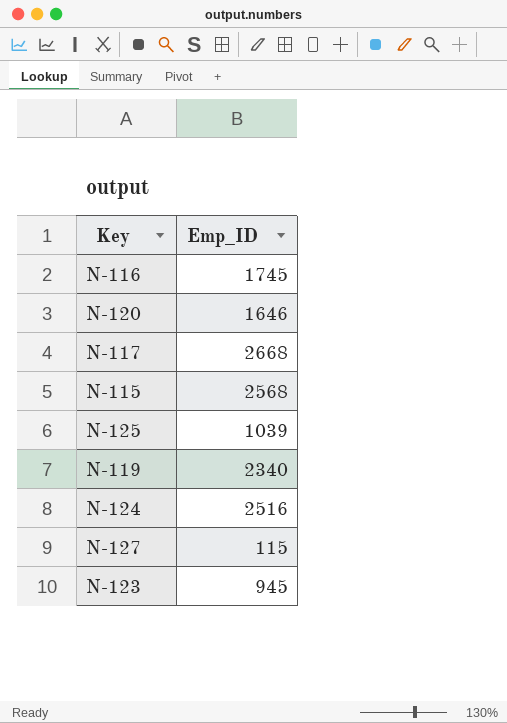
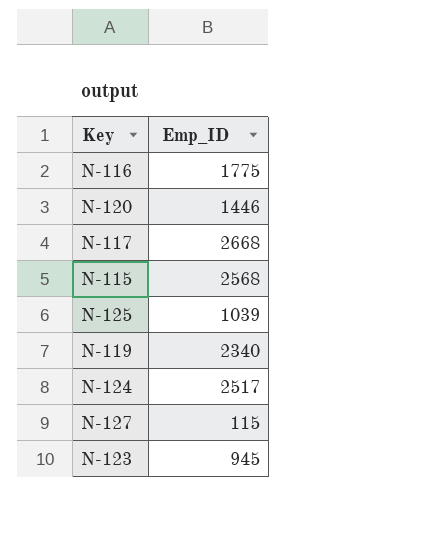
N-116 | Emp_ID: 1745 -> 1775
N-120 | Emp_ID: 1646 -> 1446
N-124 | Emp_ID: 2516 -> 2517

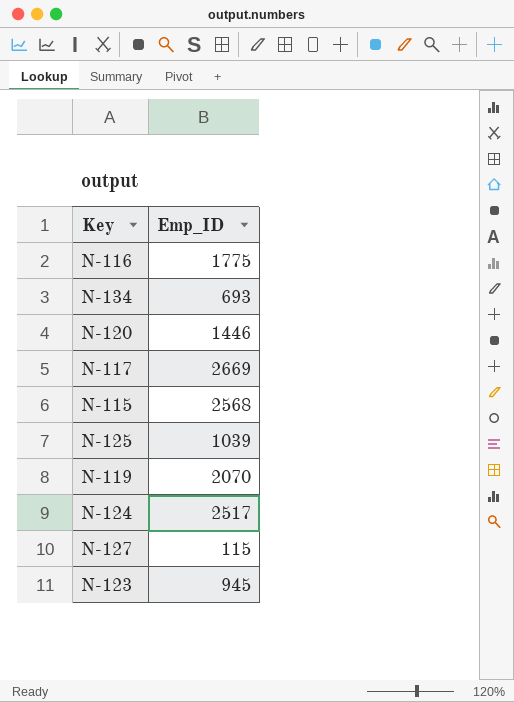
row N-134: none -> 693
N-117 | Emp_ID: 2668 -> 2669
N-119 | Emp_ID: 2340 -> 2070

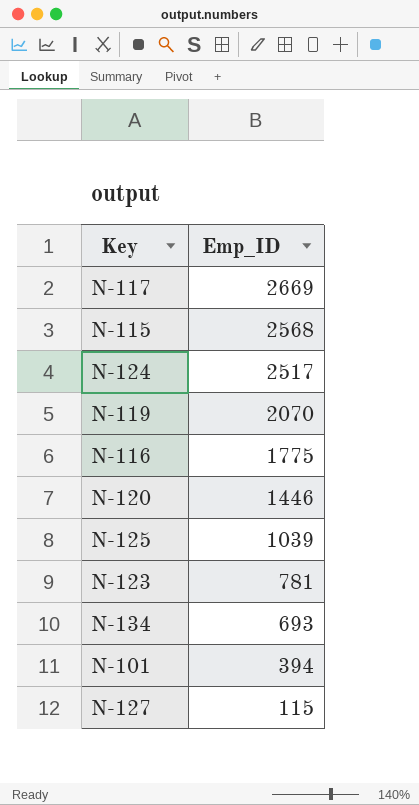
row order: none -> Emp_ID descending
N-123 | Emp_ID: 945 -> 781
row N-101: none -> 394

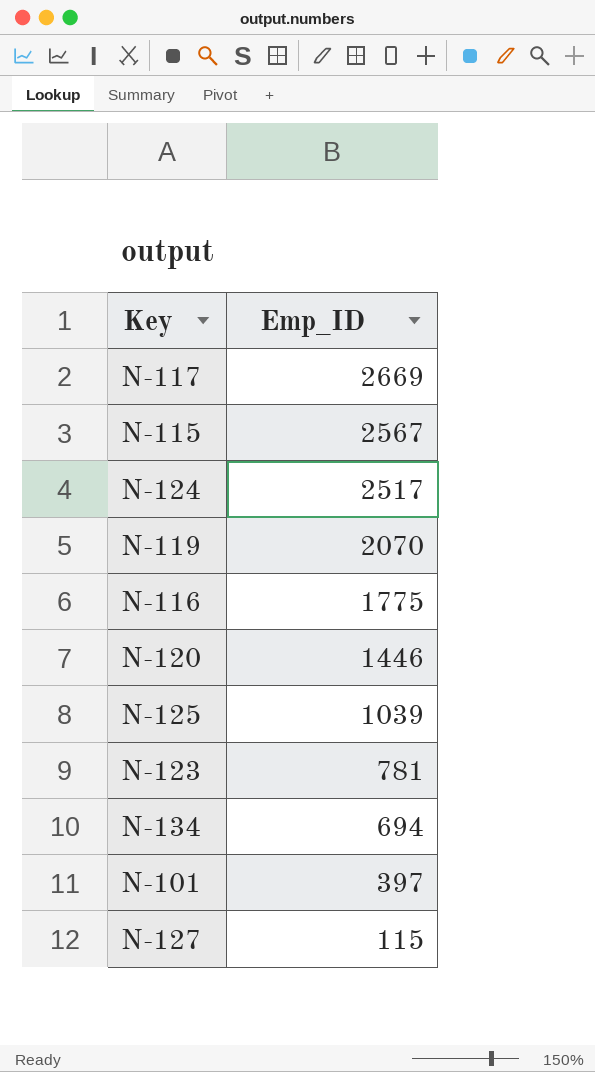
N-115 | Emp_ID: 2568 -> 2567
N-134 | Emp_ID: 693 -> 694
N-101 | Emp_ID: 394 -> 397

